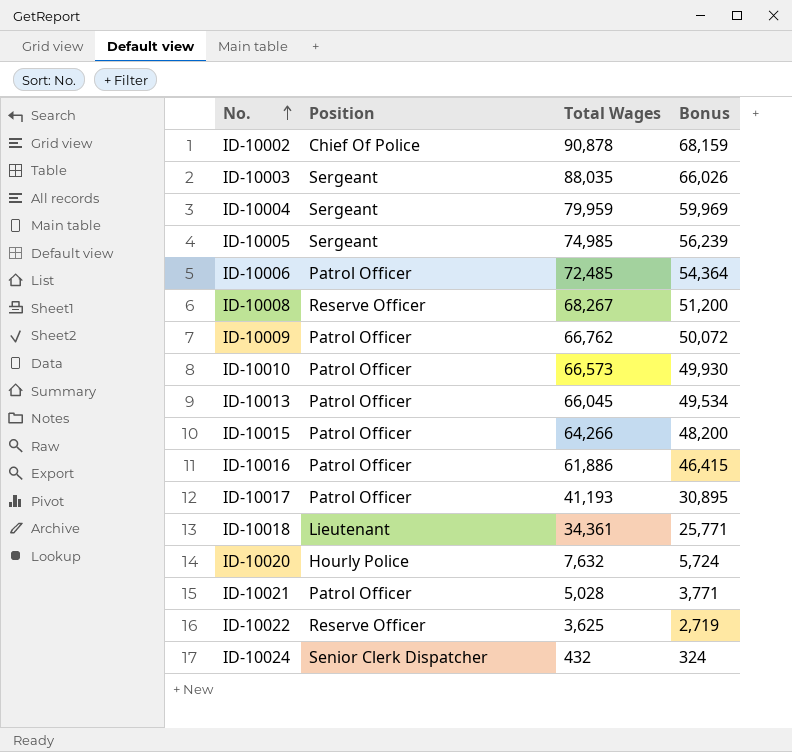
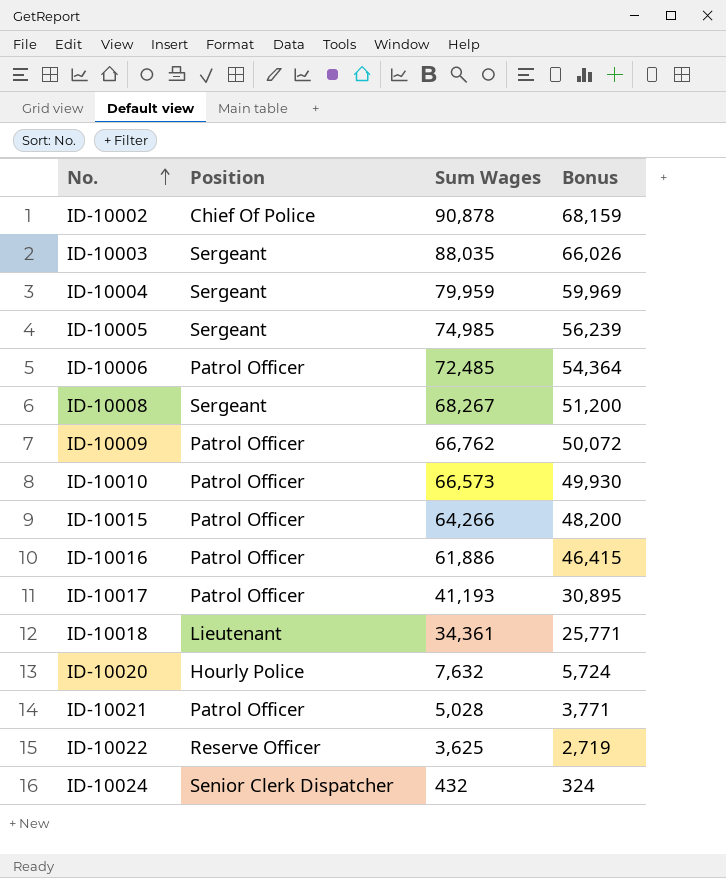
column name: Total Wages -> Sum Wages
row ID-10013: Patrol Officer | 66,045 | 49,534 -> none
ID-10008 | Position: Reserve Officer -> Sergeant

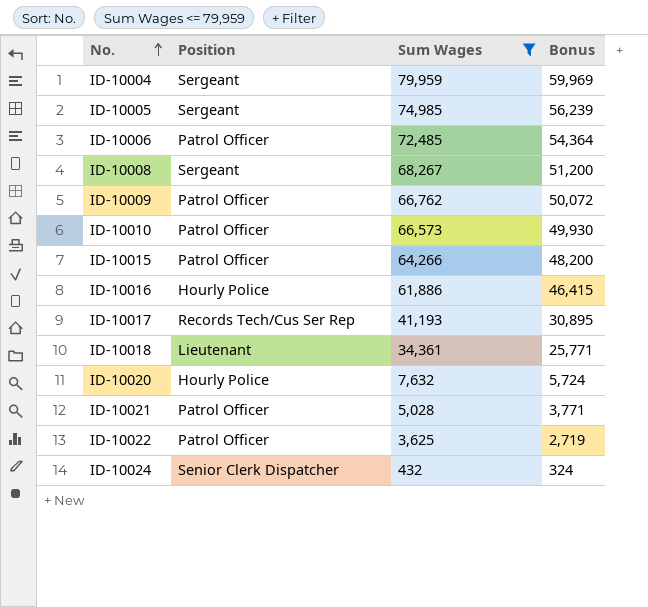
filter: none -> Sum Wages <= 79,959
ID-10016 | Position: Patrol Officer -> Hourly Police
ID-10017 | Position: Patrol Officer -> Records Tech/Cus Ser Rep
ID-10022 | Position: Reserve Officer -> Patrol Officer

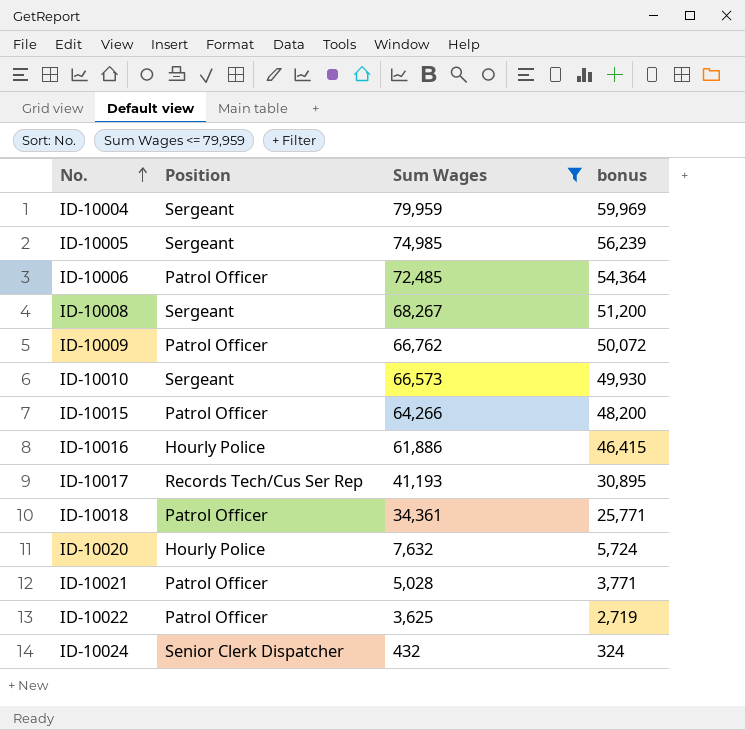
column name: Bonus -> bonus
ID-10010 | Position: Patrol Officer -> Sergeant
ID-10018 | Position: Lieutenant -> Patrol Officer

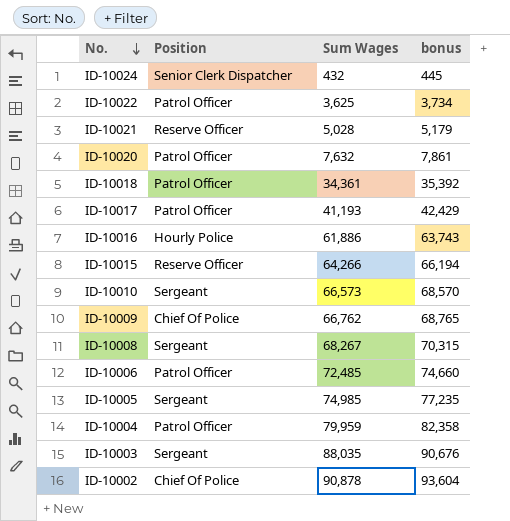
filter: Sum Wages <= 79,959 -> none
row order: No. ascending -> No. descending
column bonus | formula: [Sum Wages] * 0.75 -> [Sum Wages] * 1.03
ID-10021 | Position: Patrol Officer -> Reserve Officer
ID-10020 | Position: Hourly Police -> Patrol Officer
ID-10017 | Position: Records Tech/Cus Ser Rep -> Patrol Officer
ID-10015 | Position: Patrol Officer -> Reserve Officer
ID-10009 | Position: Patrol Officer -> Chief Of Police
ID-10004 | Position: Sergeant -> Patrol Officer

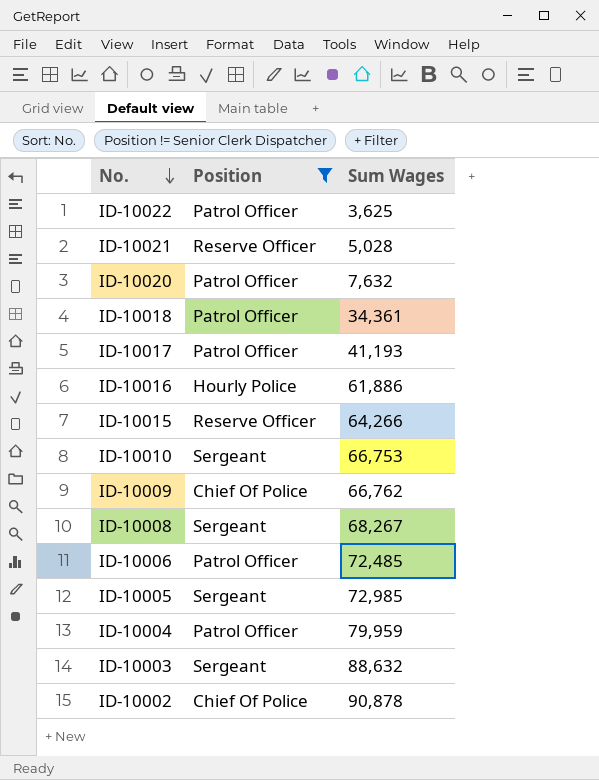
filter: none -> Position != Senior Clerk Dispatcher
column bonus | formula: [Sum Wages] * 1.03 -> none
ID-10010 | Sum Wages: 66,573 -> 66,753
ID-10005 | Sum Wages: 74,985 -> 72,985
ID-10003 | Sum Wages: 88,035 -> 88,632

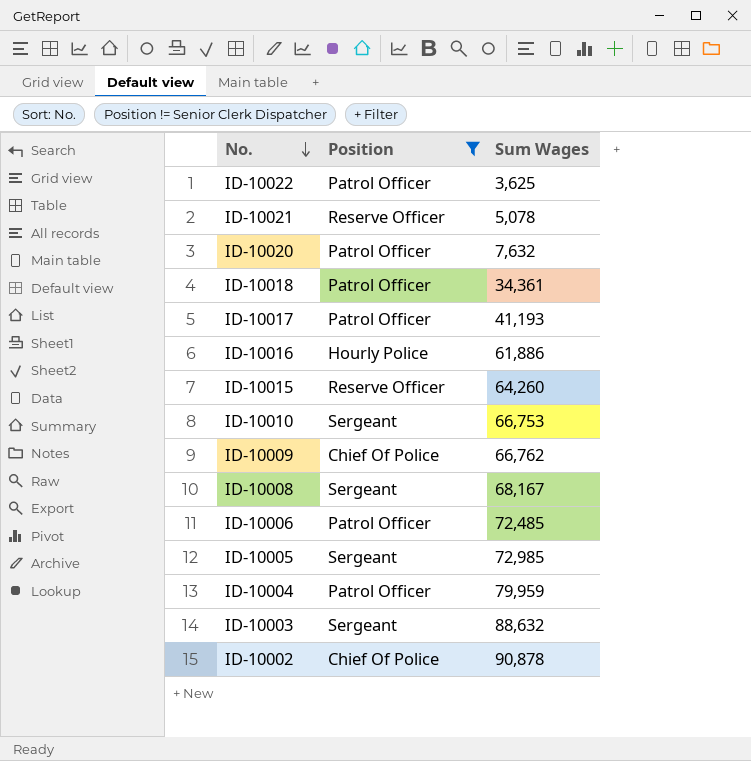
ID-10021 | Sum Wages: 5,028 -> 5,078
ID-10015 | Sum Wages: 64,266 -> 64,260
ID-10008 | Sum Wages: 68,267 -> 68,167

